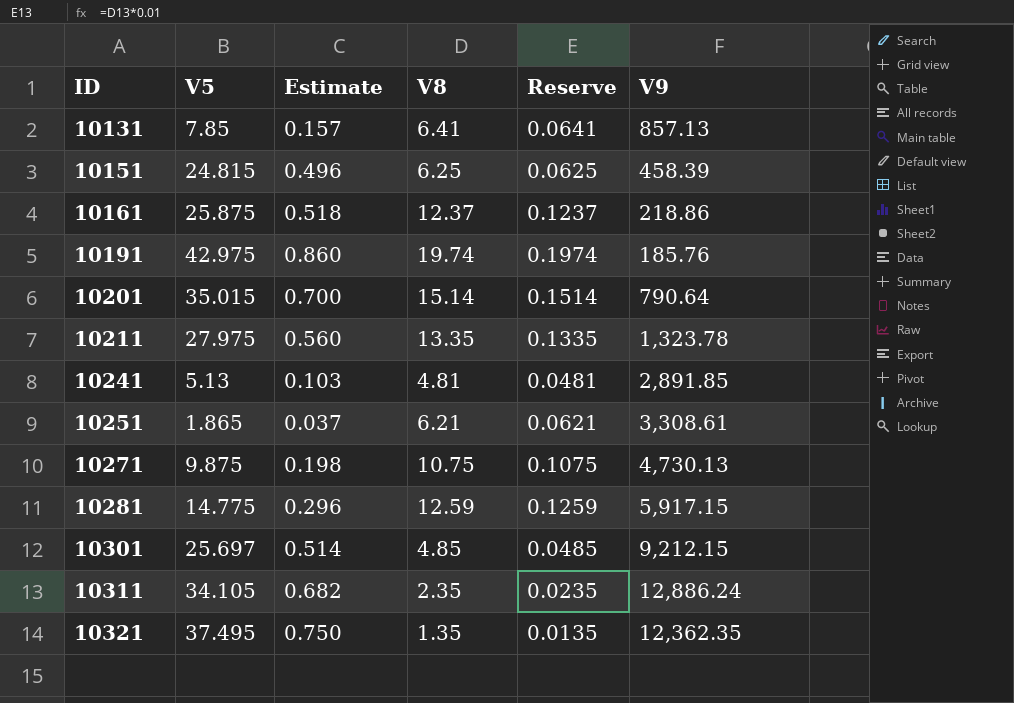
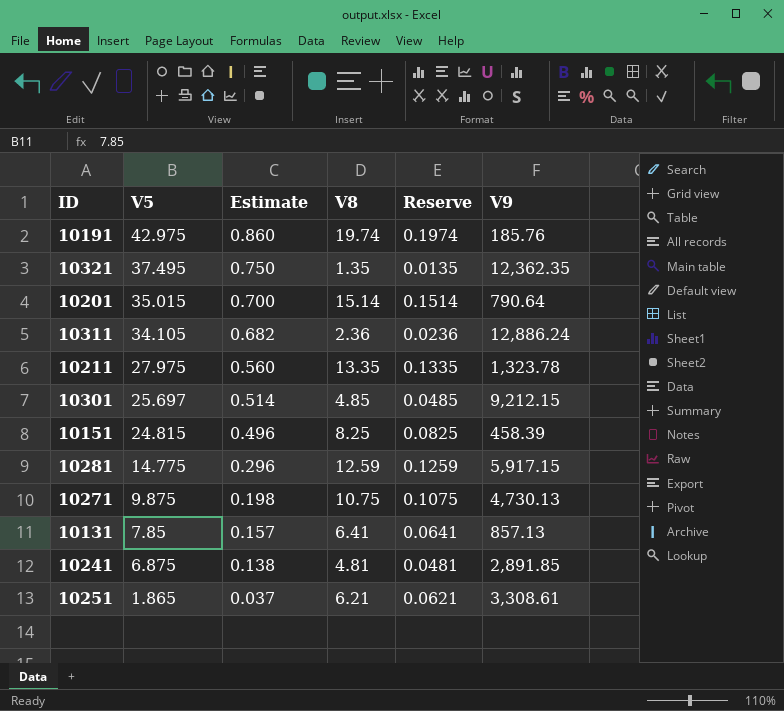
row order: ID ascending -> V5 descending
row 10161: 25.875 | 0.518 | 12.37 | 0.1237 | 218.86 -> none
10311 | V8: 2.35 -> 2.36
10311 | Reserve: 0.0235 -> 0.0236
10151 | V8: 6.25 -> 8.25
10151 | Reserve: 0.0625 -> 0.0825
10241 | V5: 5.13 -> 6.875
10241 | Estimate: 0.103 -> 0.138

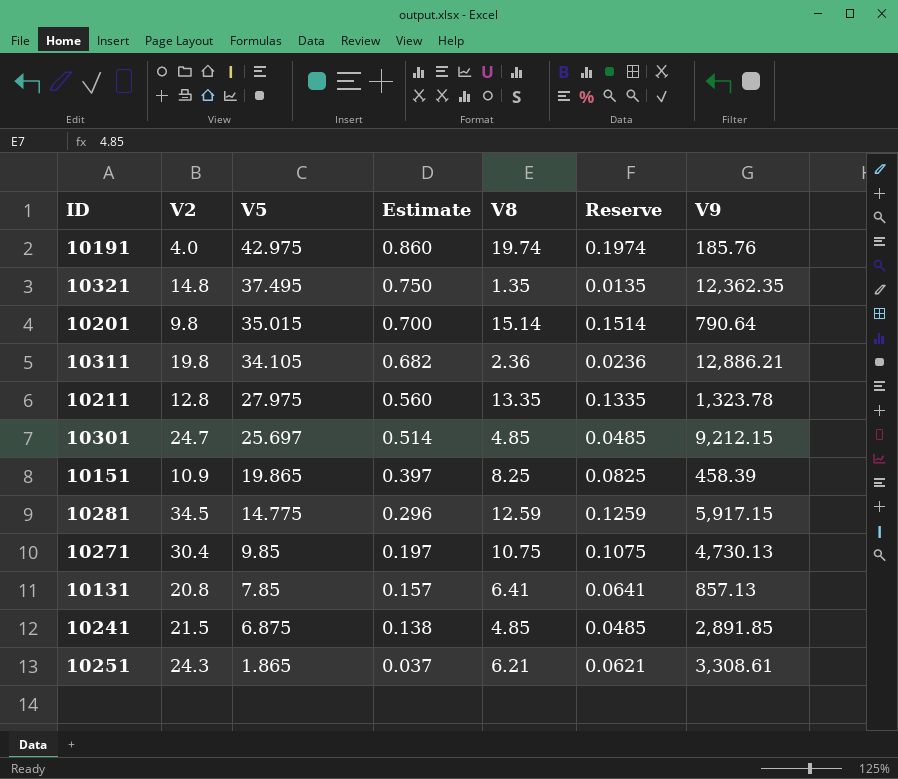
column V2 | position: none -> 2
10311 | V9: 12,886.24 -> 12,886.21
10151 | V5: 24.815 -> 19.865
10151 | Estimate: 0.496 -> 0.397
10271 | V5: 9.875 -> 9.85
10271 | Estimate: 0.198 -> 0.197
10241 | V8: 4.81 -> 4.85
10241 | Reserve: 0.0481 -> 0.0485

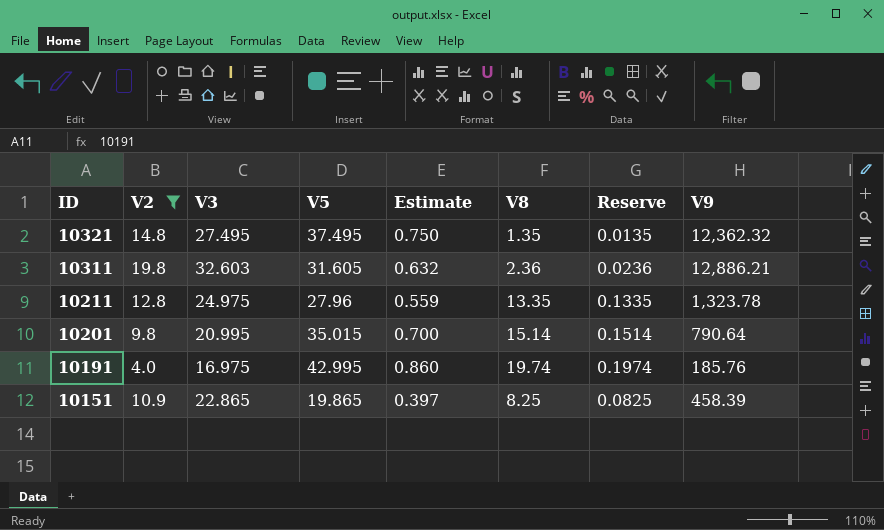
filter: none -> V2 <= 19.8
row order: V5 descending -> ID descending
column V3 | position: none -> 3
10321 | V9: 12,362.35 -> 12,362.32
10311 | V5: 34.105 -> 31.605
10311 | Estimate: 0.682 -> 0.632
10211 | V5: 27.975 -> 27.96
10211 | Estimate: 0.560 -> 0.559
10191 | V5: 42.975 -> 42.995

